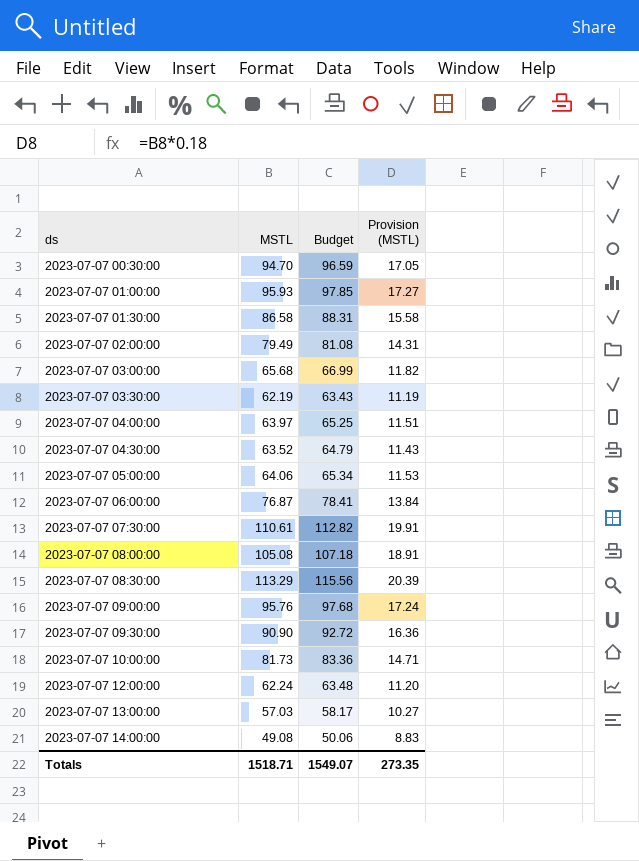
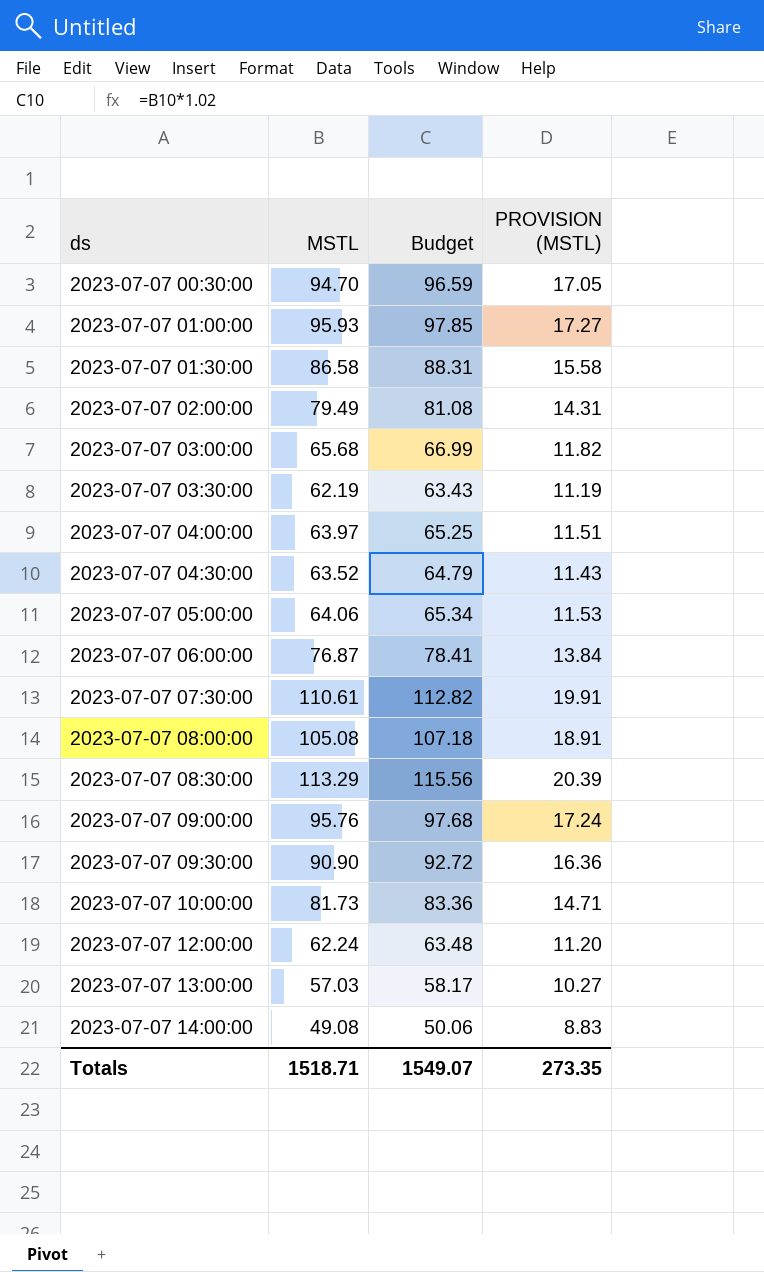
column name: Provision (MSTL) -> PROVISION (MSTL)

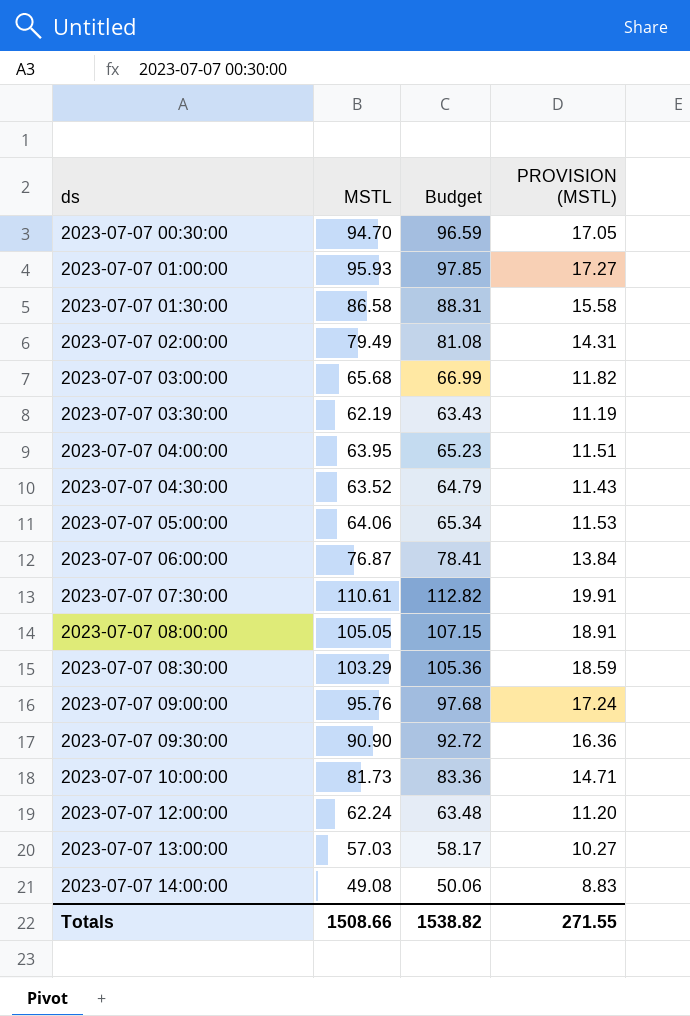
2023-07-07 04:00:00 | MSTL: 63.97 -> 63.95
2023-07-07 04:00:00 | Budget: 65.25 -> 65.23
2023-07-07 08:00:00 | MSTL: 105.08 -> 105.05
2023-07-07 08:00:00 | Budget: 107.18 -> 107.15
2023-07-07 08:30:00 | MSTL: 113.29 -> 103.29
2023-07-07 08:30:00 | Budget: 115.56 -> 105.36
2023-07-07 08:30:00 | PROVISION (MSTL): 20.39 -> 18.59
Totals | MSTL: 1518.71 -> 1508.66
Totals | Budget: 1549.07 -> 1538.82
Totals | PROVISION (MSTL): 273.35 -> 271.55

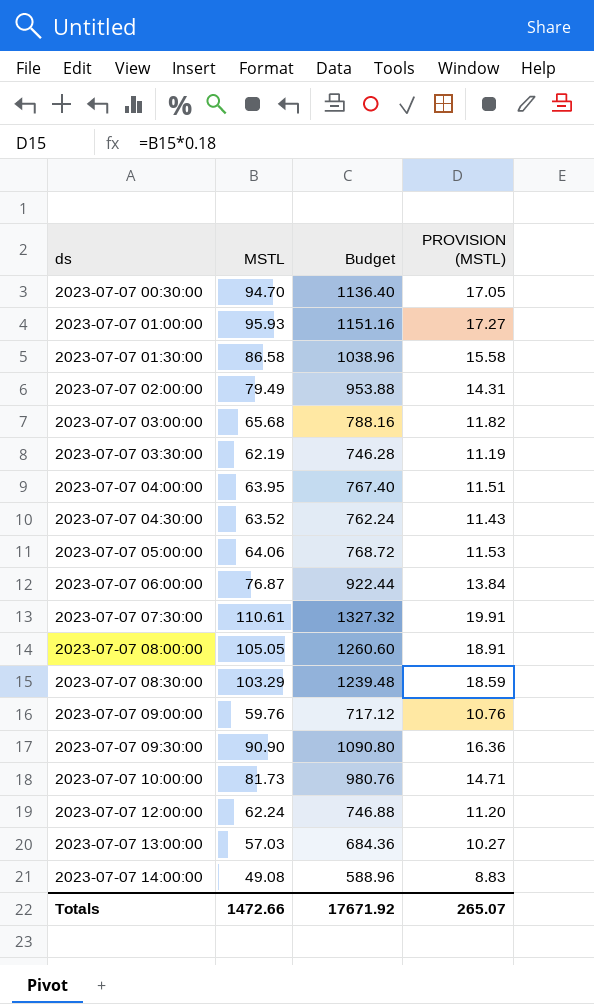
column Budget | formula: [MSTL] * 1.02 -> [MSTL] * 12
2023-07-07 09:00:00 | MSTL: 95.76 -> 59.76
2023-07-07 09:00:00 | PROVISION (MSTL): 17.24 -> 10.76
Totals | MSTL: 1508.66 -> 1472.66
Totals | Budget: 1538.82 -> 17671.92
Totals | PROVISION (MSTL): 271.55 -> 265.07

